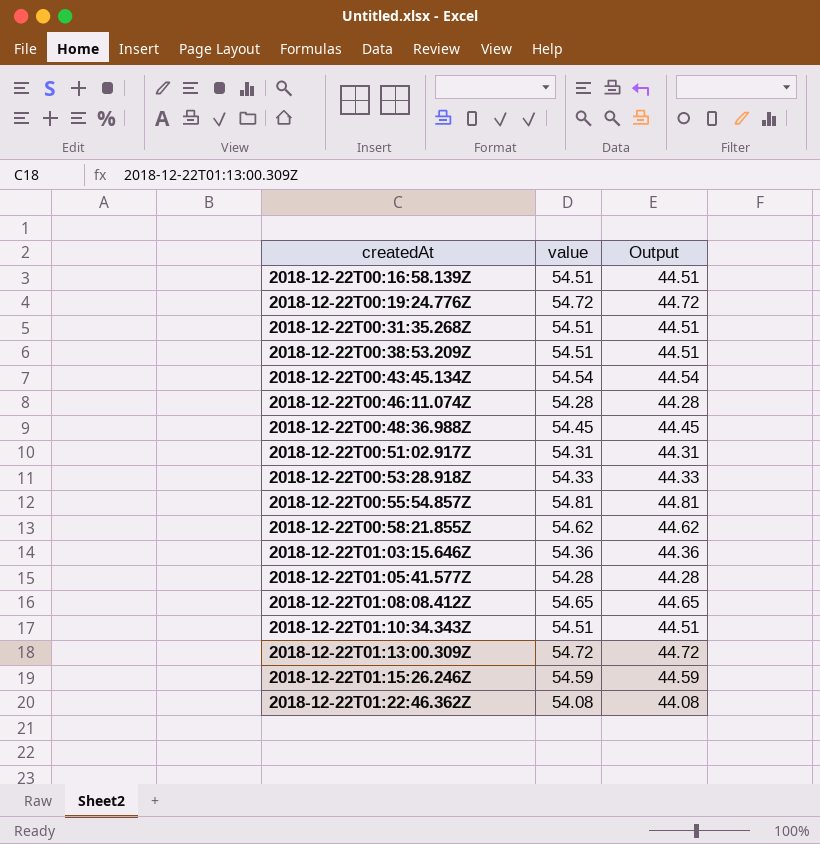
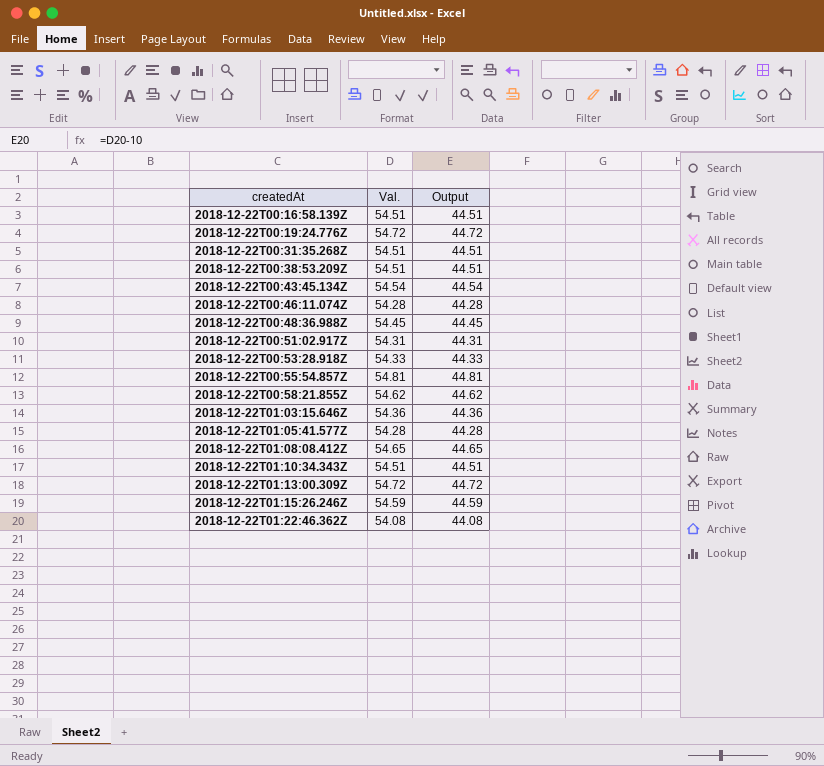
column name: value -> Val.

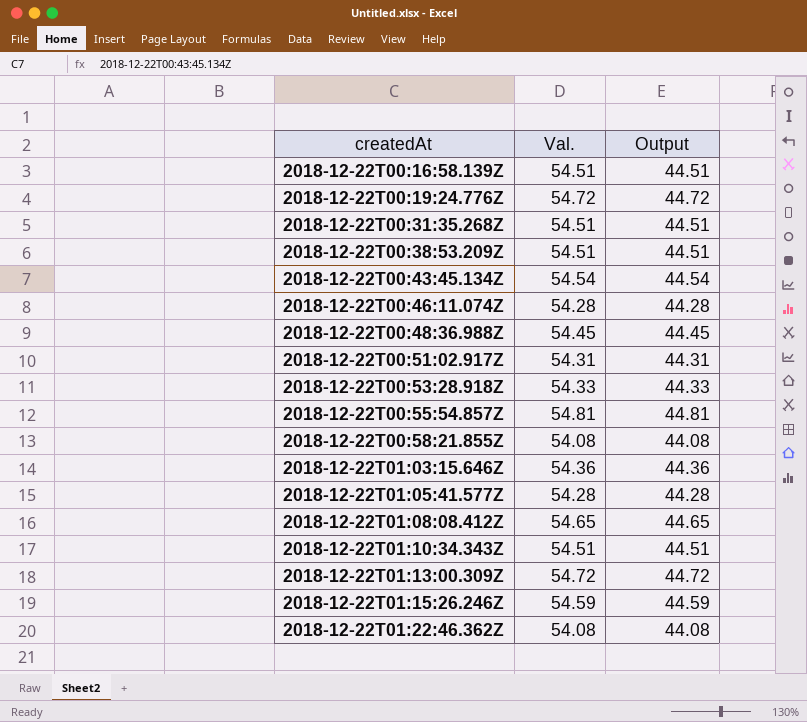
2018-12-22T00:58:21.855Z | Val.: 54.62 -> 54.08
2018-12-22T00:58:21.855Z | Output: 44.62 -> 44.08

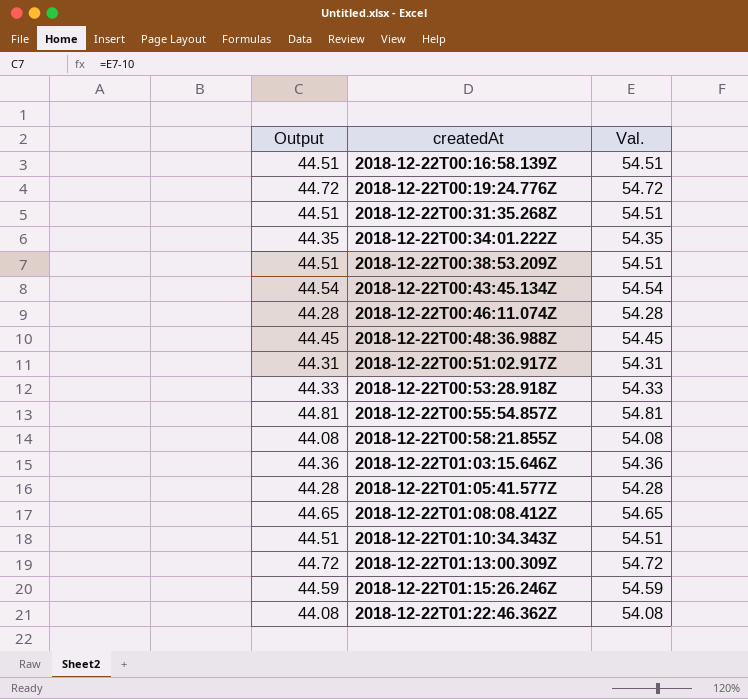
column Output | position: 3 -> 1
row 2018-12-22T00:34:01.222Z: none -> 44.35 | 54.35

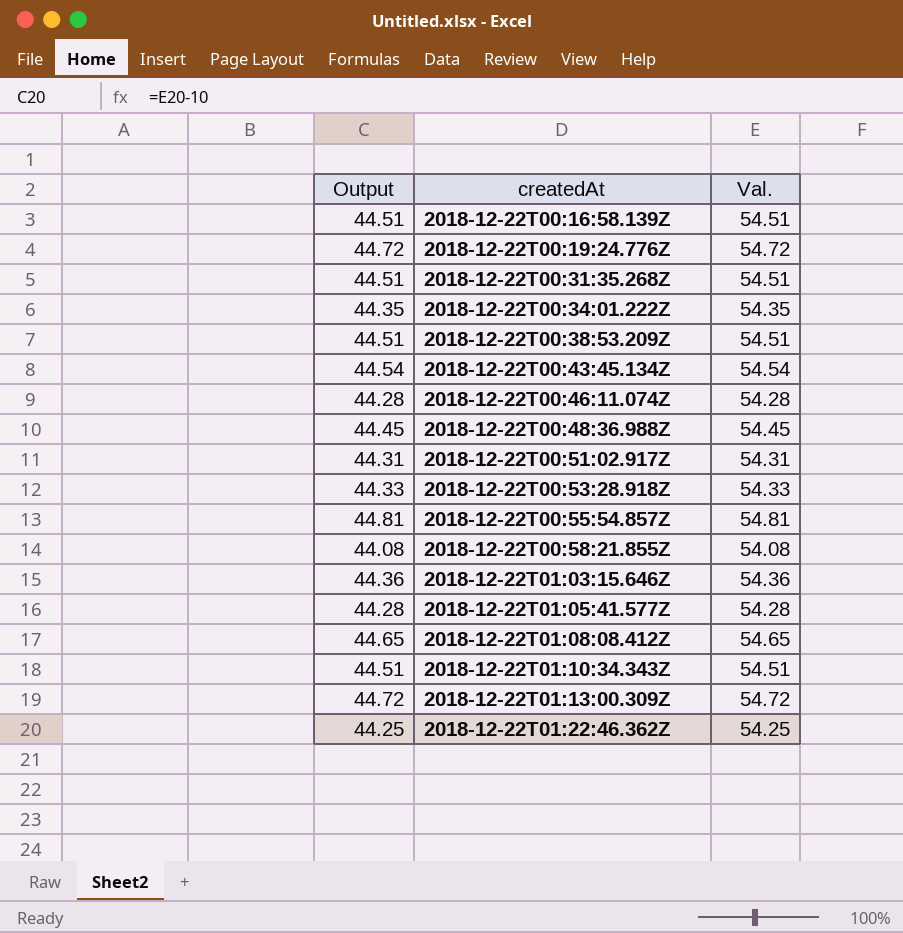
row 2018-12-22T01:15:26.246Z: 44.59 | 54.59 -> none
2018-12-22T01:22:46.362Z | Output: 44.08 -> 44.25
2018-12-22T01:22:46.362Z | Val.: 54.08 -> 54.25

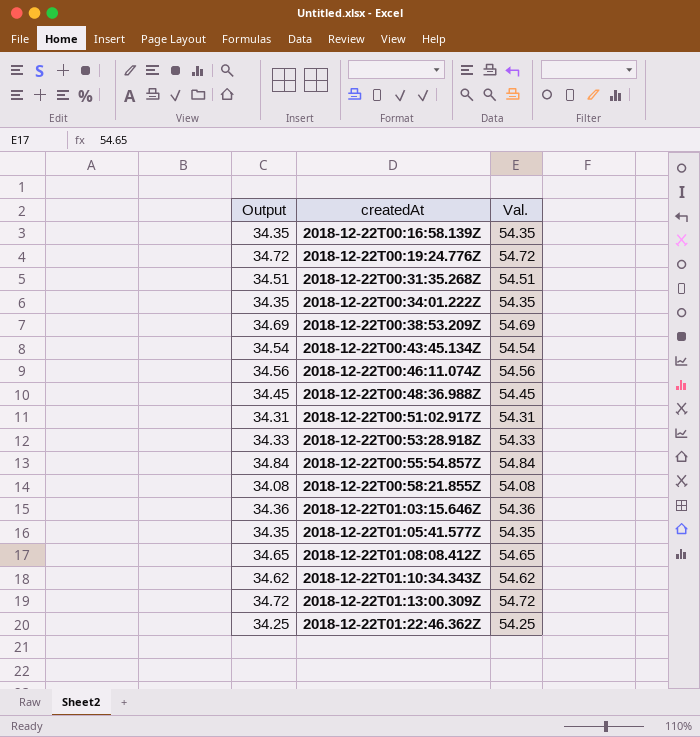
column Output | formula: [Val.] - 10 -> [Val.] - 20
2018-12-22T00:16:58.139Z | Val.: 54.51 -> 54.35
2018-12-22T00:38:53.209Z | Val.: 54.51 -> 54.69
2018-12-22T00:46:11.074Z | Val.: 54.28 -> 54.56
2018-12-22T00:55:54.857Z | Val.: 54.81 -> 54.84
2018-12-22T01:05:41.577Z | Val.: 54.28 -> 54.35
2018-12-22T01:10:34.343Z | Val.: 54.51 -> 54.62

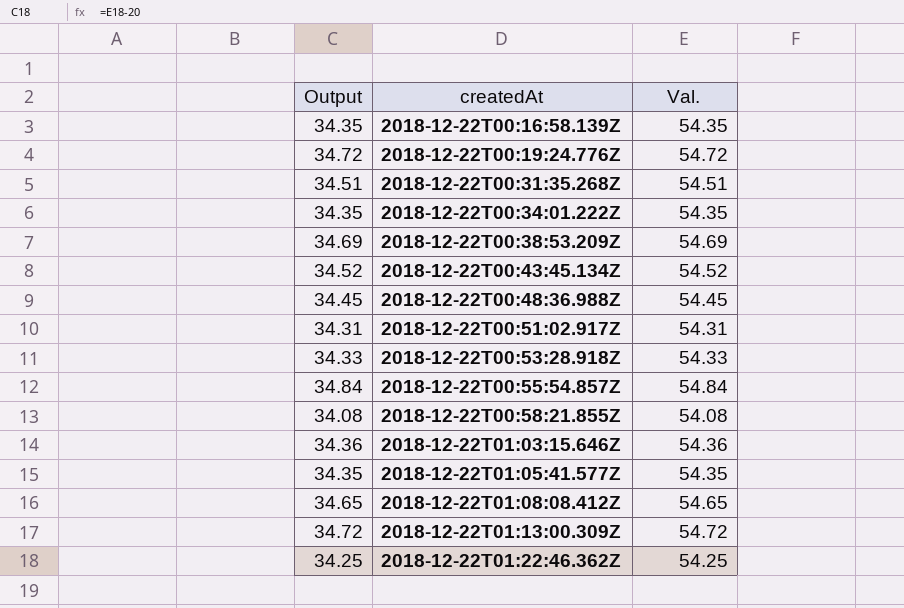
row 2018-12-22T00:46:11.074Z: 34.56 | 54.56 -> none
row 2018-12-22T01:10:34.343Z: 34.62 | 54.62 -> none
2018-12-22T00:43:45.134Z | Output: 34.54 -> 34.52
2018-12-22T00:43:45.134Z | Val.: 54.54 -> 54.52

